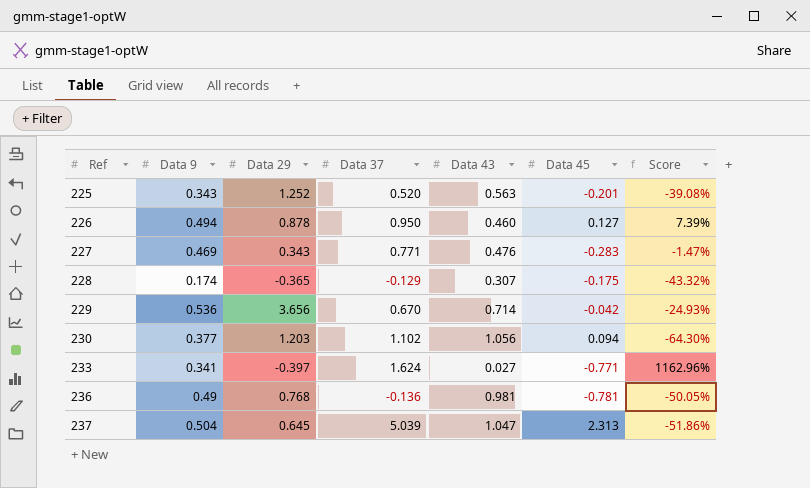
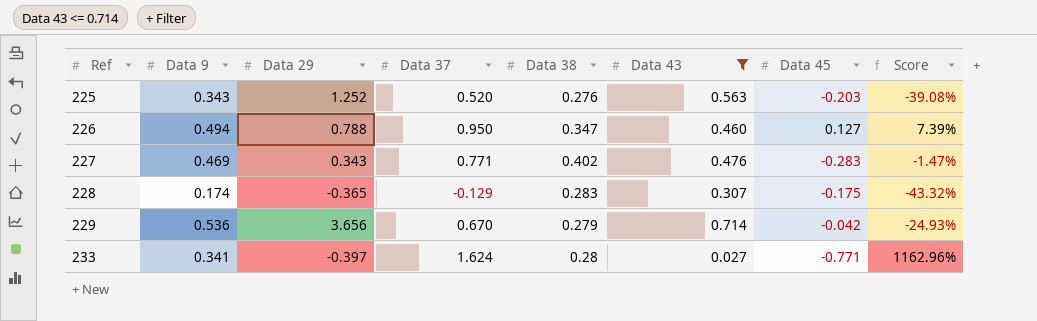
filter: none -> Data 43 <= 0.714
column Data 38 | position: none -> 5
225 | Data 45: -0.201 -> -0.203
226 | Data 29: 0.878 -> 0.788

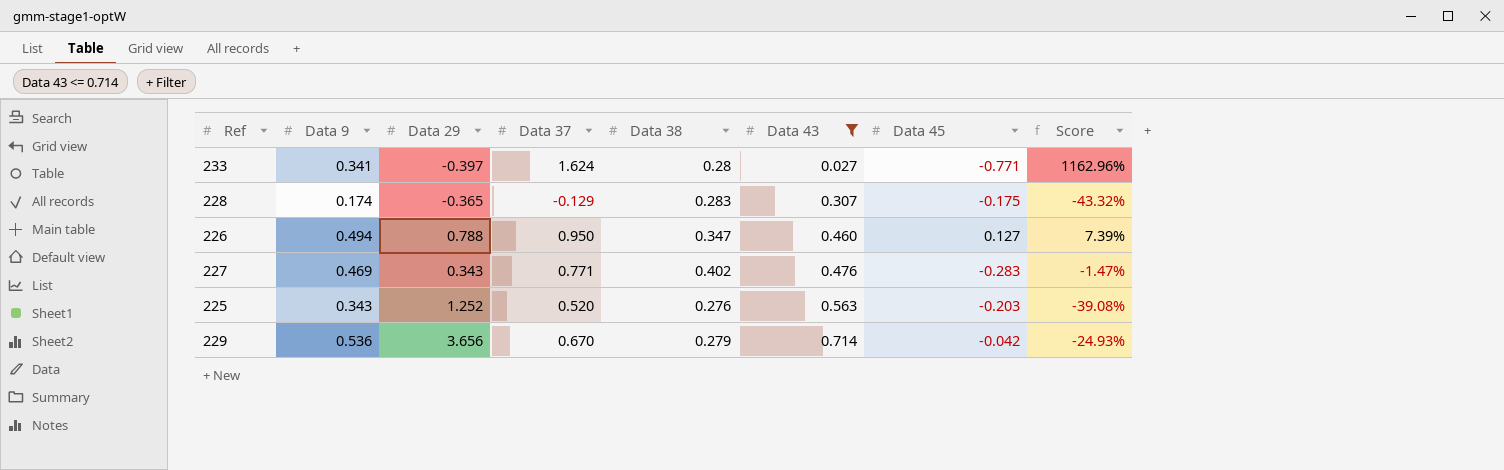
row order: Ref ascending -> Data 43 ascending

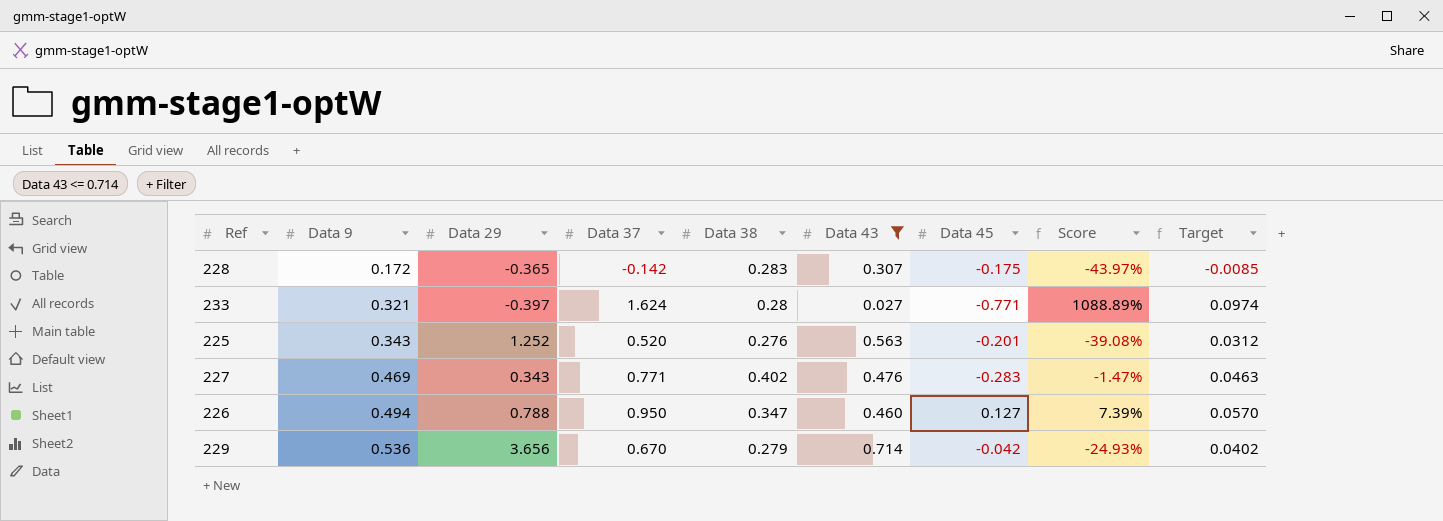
row order: Data 43 ascending -> Data 9 ascending
column Target | formula: none -> [Data 37] * 0.06
228 | Data 9: 0.174 -> 0.172
228 | Data 37: -0.129 -> -0.142
228 | Score: -43.32% -> -43.97%
233 | Data 9: 0.341 -> 0.321
233 | Score: 1162.96% -> 1088.89%
225 | Data 45: -0.203 -> -0.201

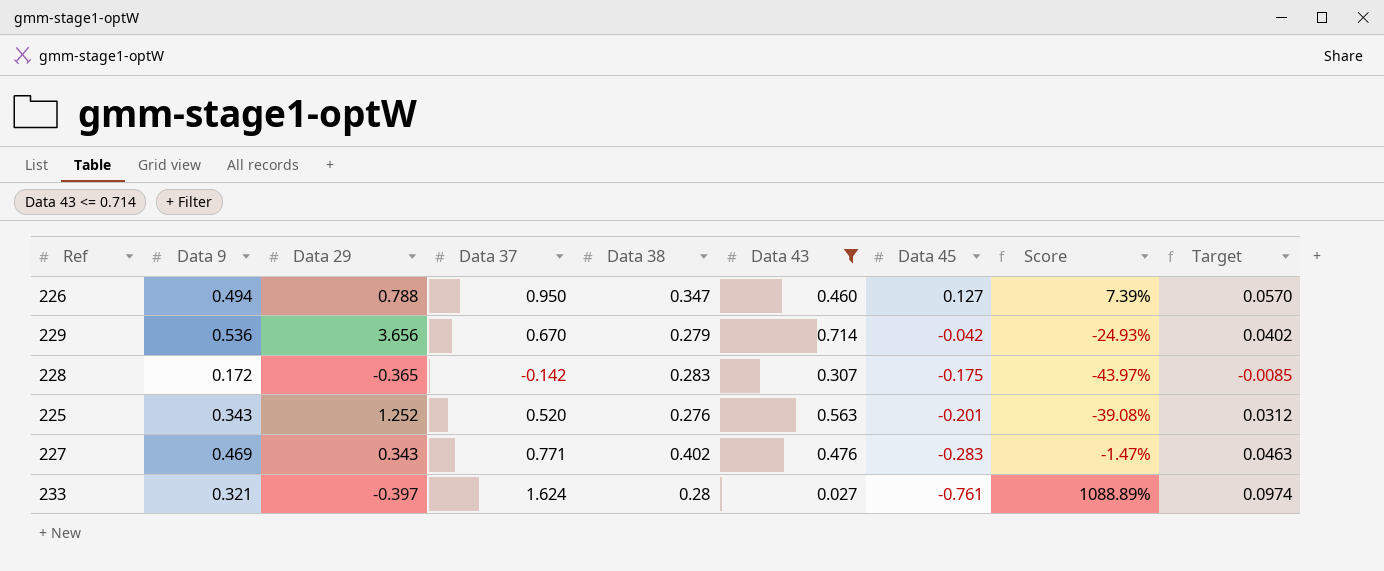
row order: Data 9 ascending -> Data 45 descending
233 | Data 45: -0.771 -> -0.761

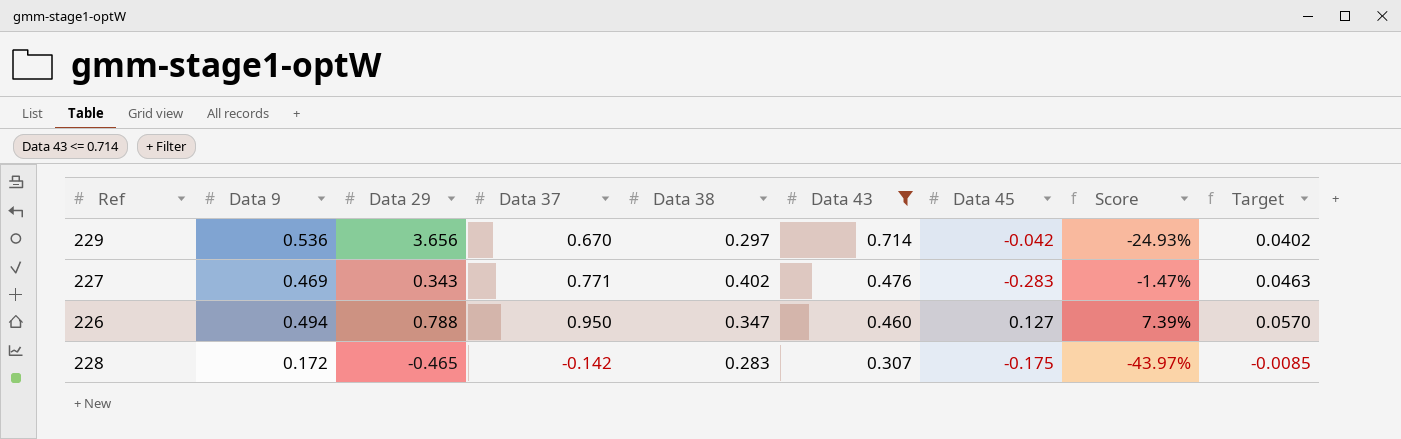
row order: Data 45 descending -> Data 43 descending
row 225: 0.343 | 1.252 | 0.520 | 0.276 | 0.563 | -0.201 | -39.08% | 0.0312 -> none
row 233: 0.321 | -0.397 | 1.624 | 0.28 | 0.027 | -0.761 | 1088.89% | 0.0974 -> none
229 | Data 38: 0.279 -> 0.297
228 | Data 29: -0.365 -> -0.465

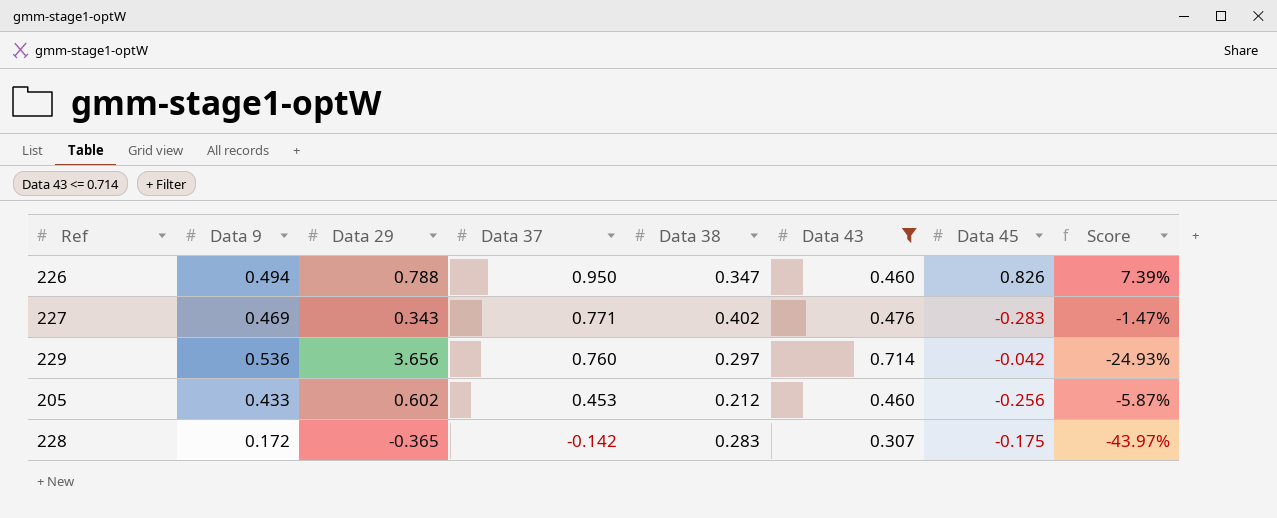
row order: Data 43 descending -> Data 37 descending
column Target | formula: [Data 37] * 0.06 -> none
226 | Data 45: 0.127 -> 0.826
229 | Data 37: 0.670 -> 0.760
row 205: none -> 0.433 | 0.602 | 0.453 | 0.212 | 0.460 | -0.256 | -5.87%
228 | Data 29: -0.465 -> -0.365

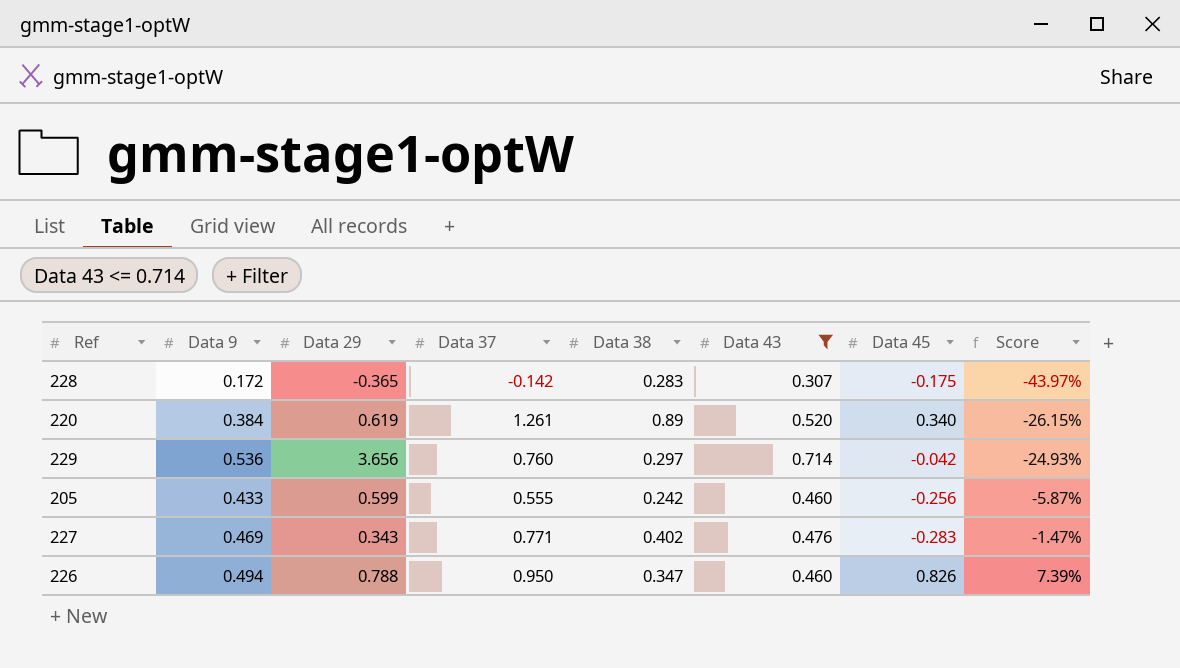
row order: Data 37 descending -> Score ascending
row 220: none -> 0.384 | 0.619 | 1.261 | 0.89 | 0.520 | 0.340 | -26.15%
205 | Data 29: 0.602 -> 0.599
205 | Data 37: 0.453 -> 0.555
205 | Data 38: 0.212 -> 0.242

